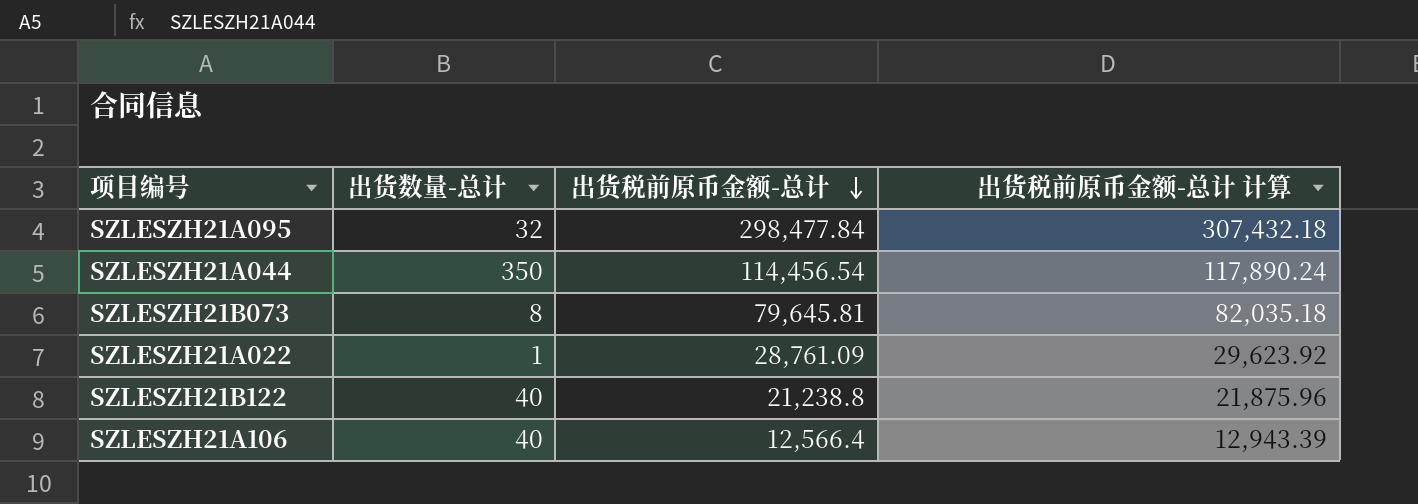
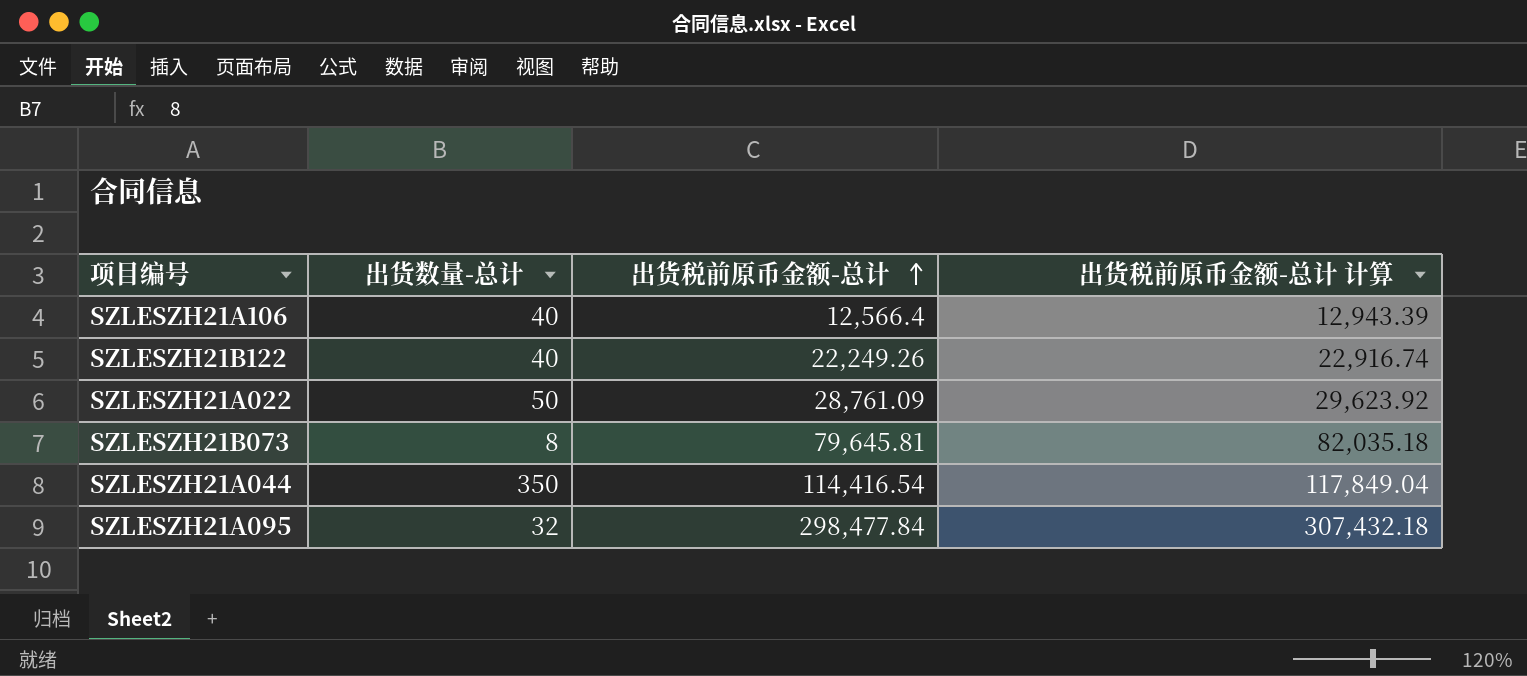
row order: 出货税前原币金额-总计 descending -> 出货税前原币金额-总计 ascending
SZLESZH21B122 | 出货税前原币金额-总计: 21,238.8 -> 22,249.26
SZLESZH21B122 | 出货税前原币金额-总计 计算: 21,875.96 -> 22,916.74
SZLESZH21A022 | 出货数量-总计: 1 -> 50
SZLESZH21A044 | 出货税前原币金额-总计: 114,456.54 -> 114,416.54
SZLESZH21A044 | 出货税前原币金额-总计 计算: 117,890.24 -> 117,849.04

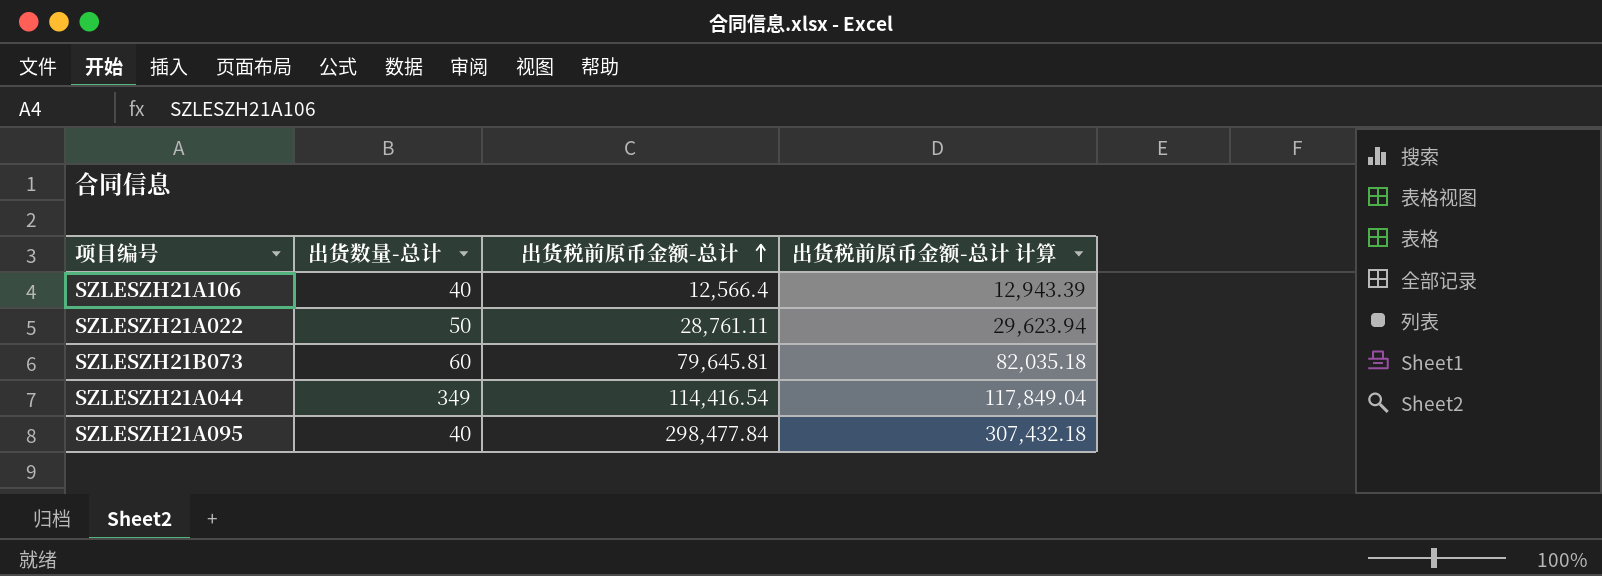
row SZLESZH21B122: 40 | 22,249.26 | 22,916.74 -> none
SZLESZH21A022 | 出货税前原币金额-总计: 28,761.09 -> 28,761.11
SZLESZH21A022 | 出货税前原币金额-总计 计算: 29,623.92 -> 29,623.94
SZLESZH21B073 | 出货数量-总计: 8 -> 60
SZLESZH21A044 | 出货数量-总计: 350 -> 349
SZLESZH21A095 | 出货数量-总计: 32 -> 40

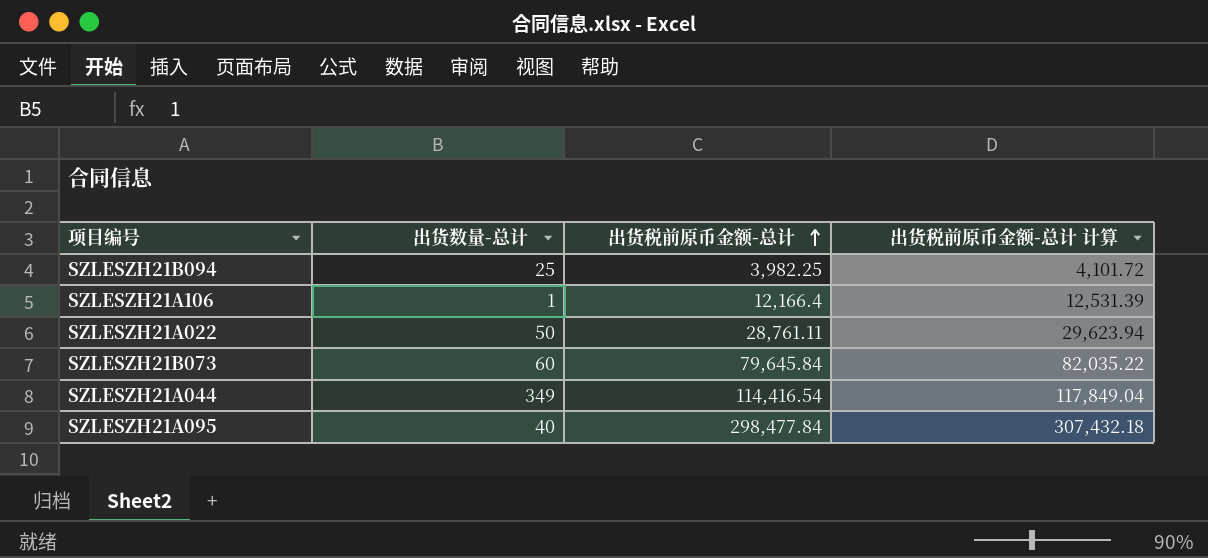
row SZLESZH21B094: none -> 25 | 3,982.25 | 4,101.72
SZLESZH21A106 | 出货数量-总计: 40 -> 1
SZLESZH21A106 | 出货税前原币金额-总计: 12,566.4 -> 12,166.4
SZLESZH21A106 | 出货税前原币金额-总计 计算: 12,943.39 -> 12,531.39
SZLESZH21B073 | 出货税前原币金额-总计: 79,645.81 -> 79,645.84
SZLESZH21B073 | 出货税前原币金额-总计 计算: 82,035.18 -> 82,035.22

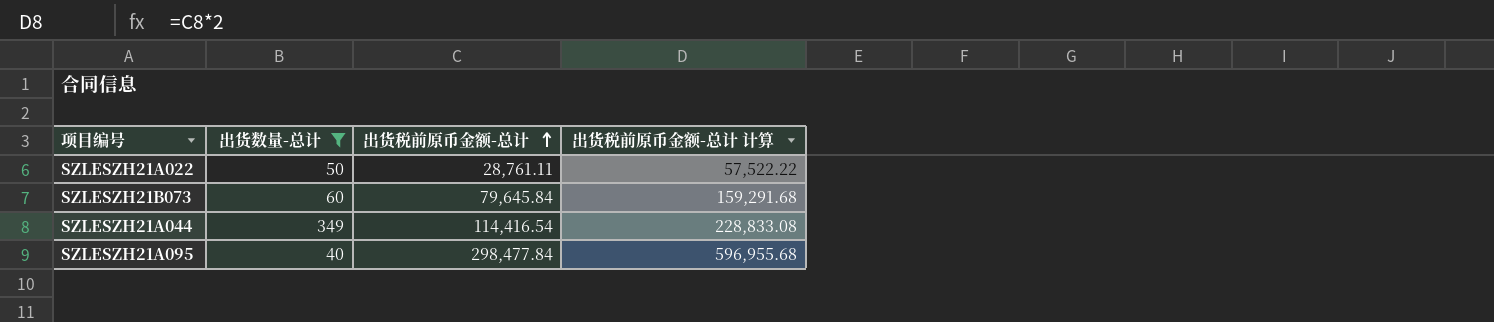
filter: none -> 出货数量-总计 >= 40
column 出货税前原币金额-总计 计算 | formula: [出货税前原币金额-总计] * 1.03 -> [出货税前原币金额-总计] * 2

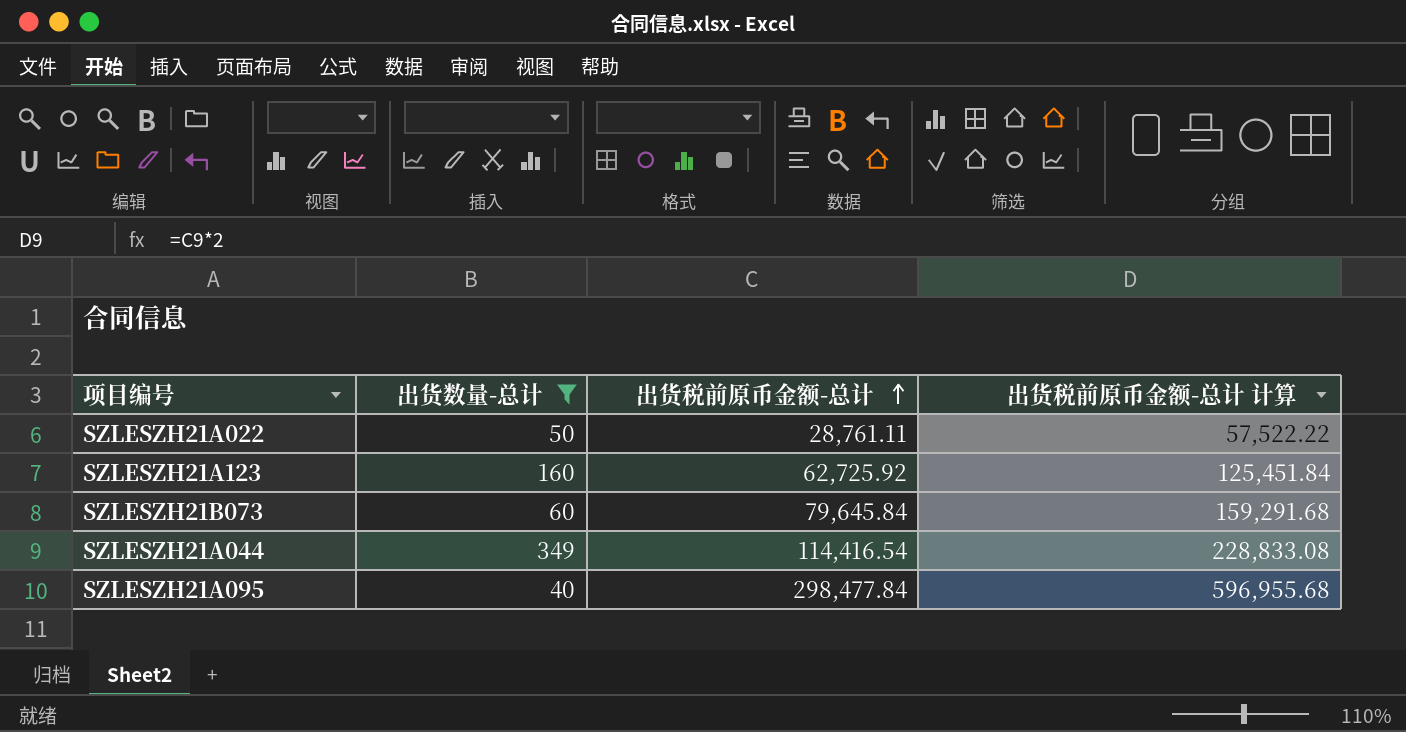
row SZLESZH21A123: none -> 160 | 62,725.92 | 125,451.84

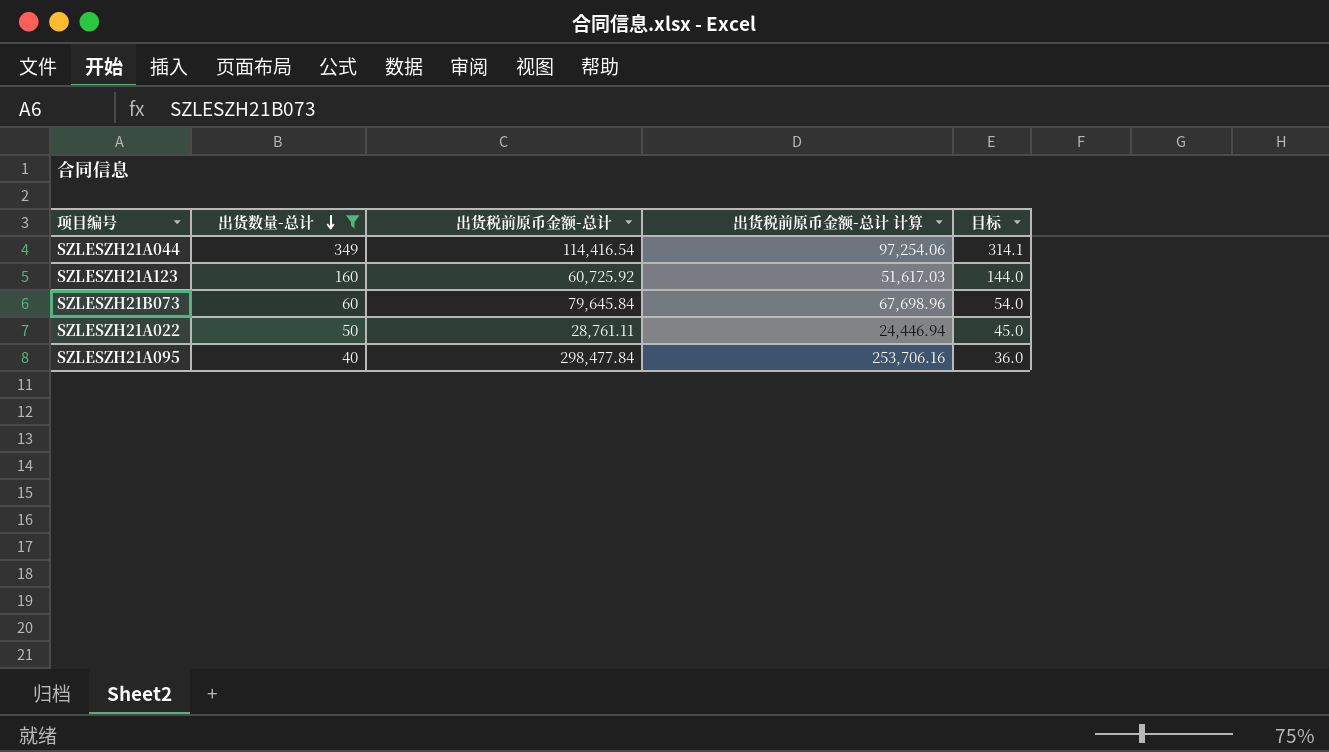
row order: 出货税前原币金额-总计 ascending -> 出货数量-总计 descending
column 出货税前原币金额-总计 计算 | formula: [出货税前原币金额-总计] * 2 -> [出货税前原币金额-总计] * 0.85
column 目标 | formula: none -> [出货数量-总计] * 0.9
SZLESZH21A123 | 出货税前原币金额-总计: 62,725.92 -> 60,725.92

